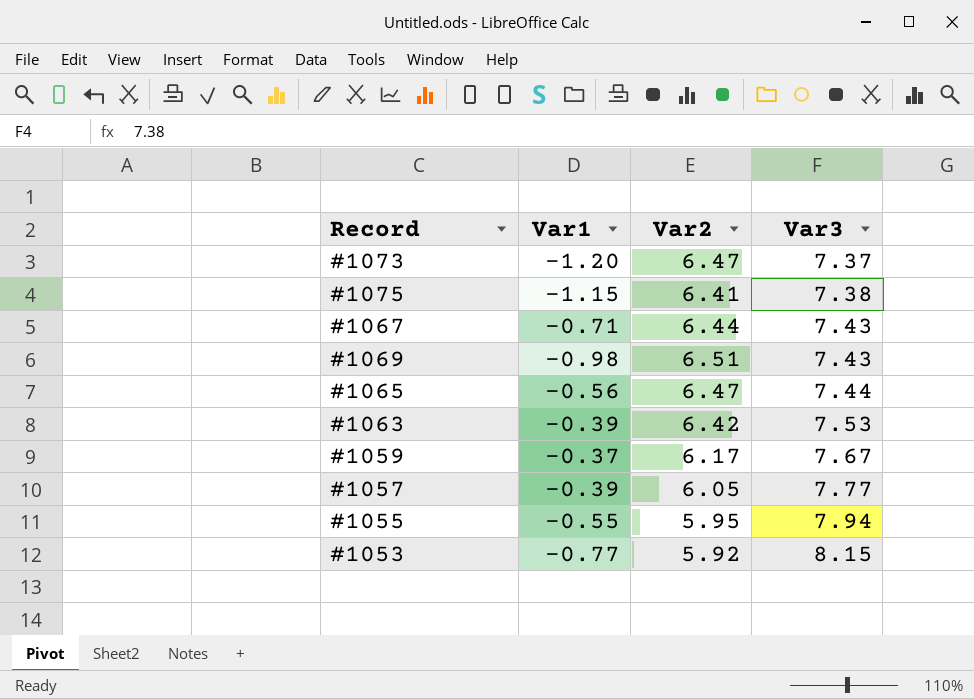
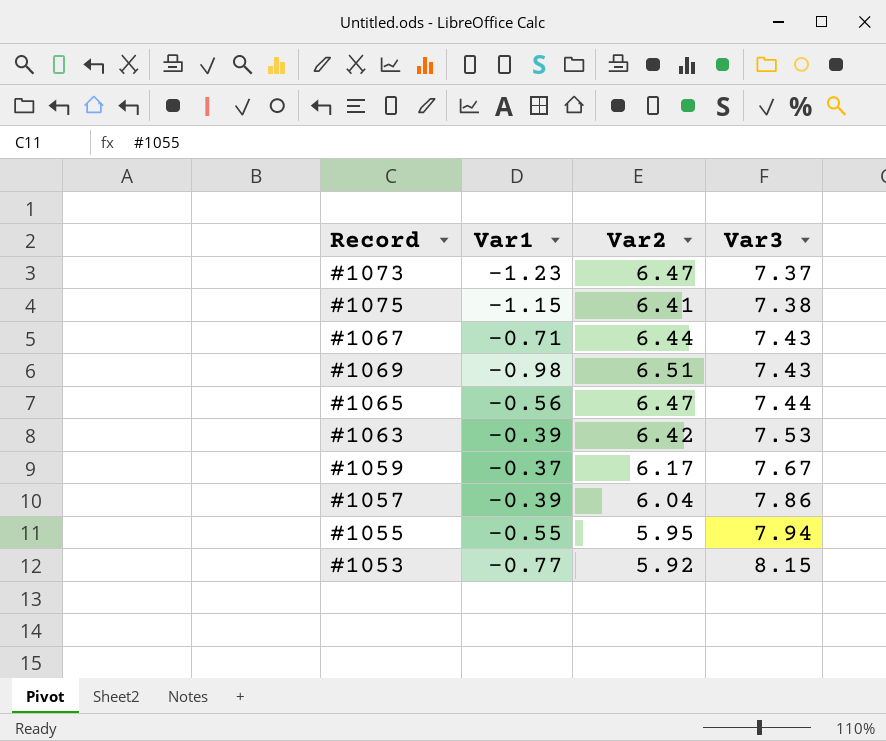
#1073 | Var1: -1.20 -> -1.23
#1057 | Var2: 6.05 -> 6.04
#1057 | Var3: 7.77 -> 7.86

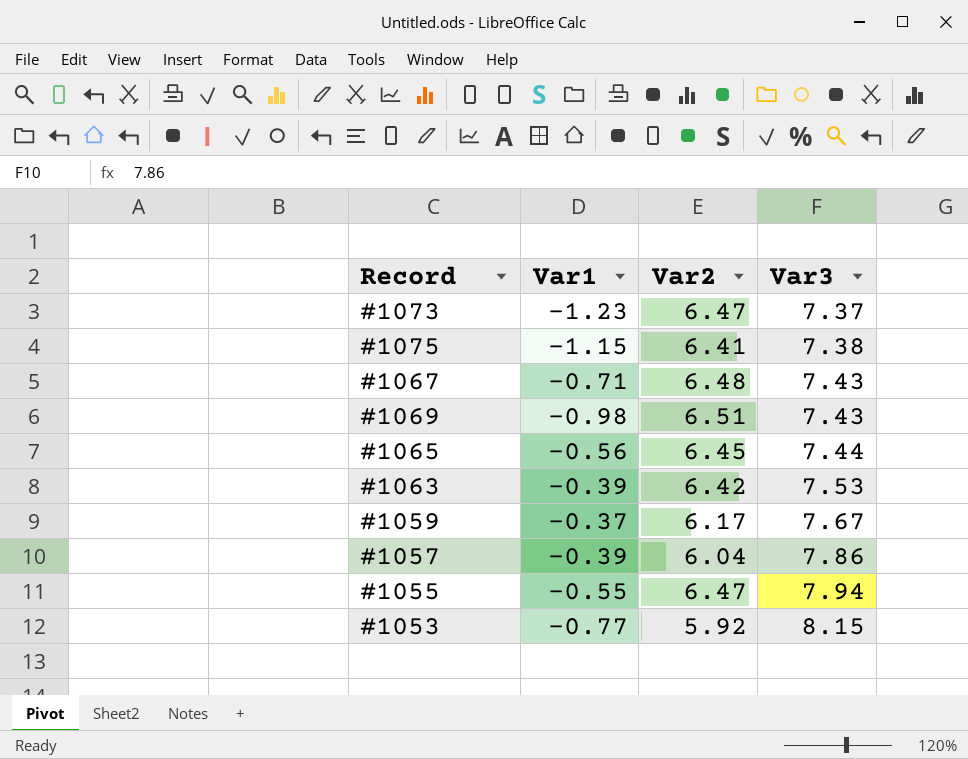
#1067 | Var2: 6.44 -> 6.48
#1065 | Var2: 6.47 -> 6.45
#1055 | Var2: 5.95 -> 6.47

